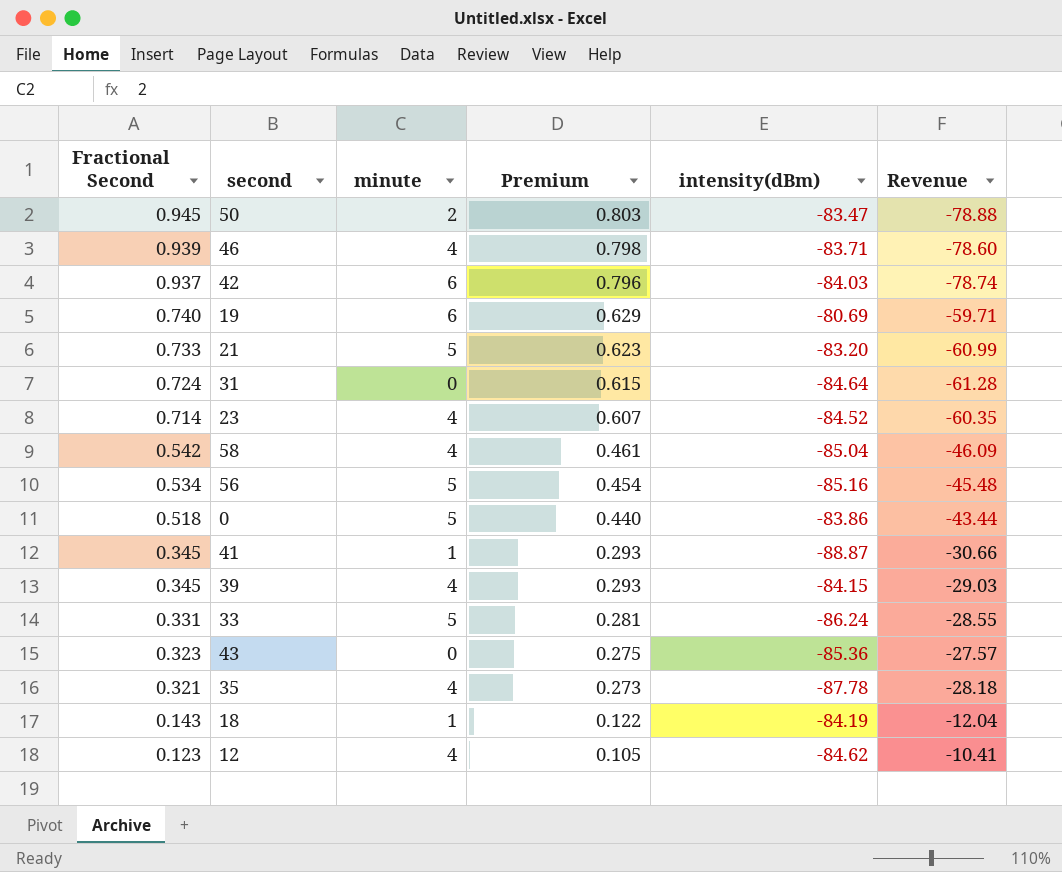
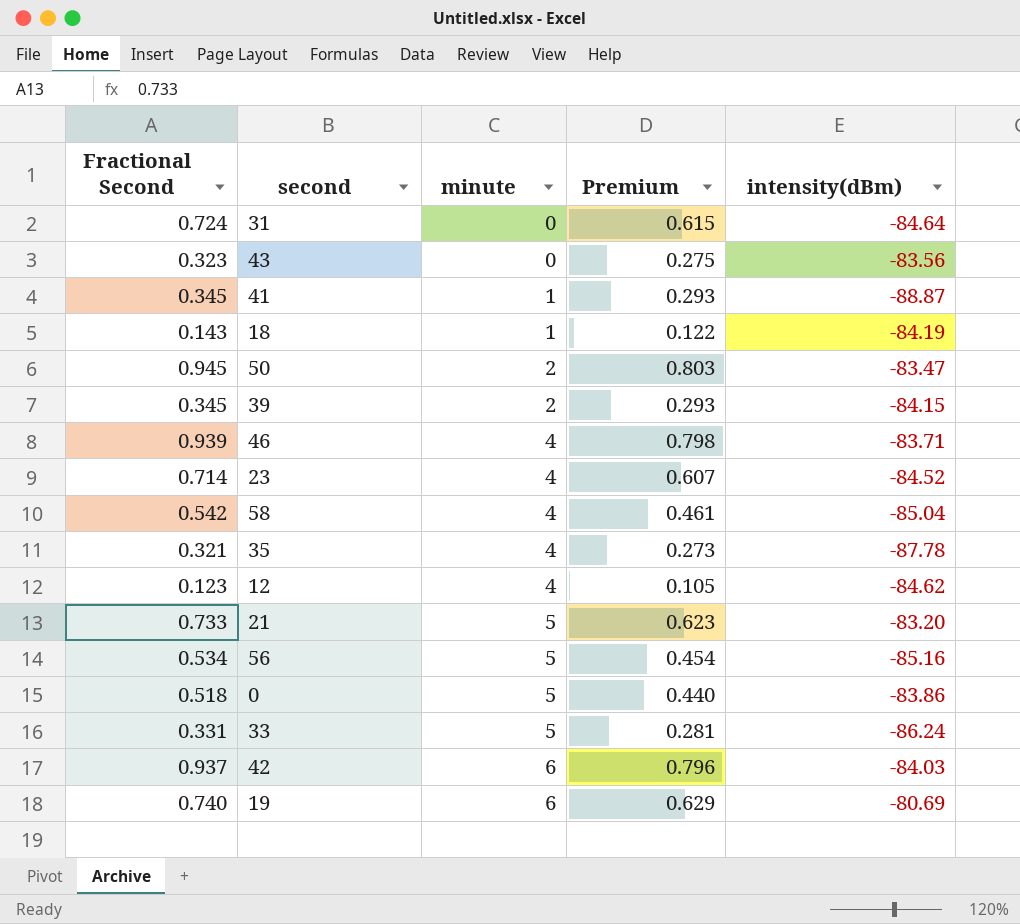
row order: Fractional Second descending -> minute ascending
column Revenue | formula: [Fractional Second] * [intensity(dBm)] -> none
43 | intensity(dBm): -85.36 -> -83.56
39 | minute: 4 -> 2

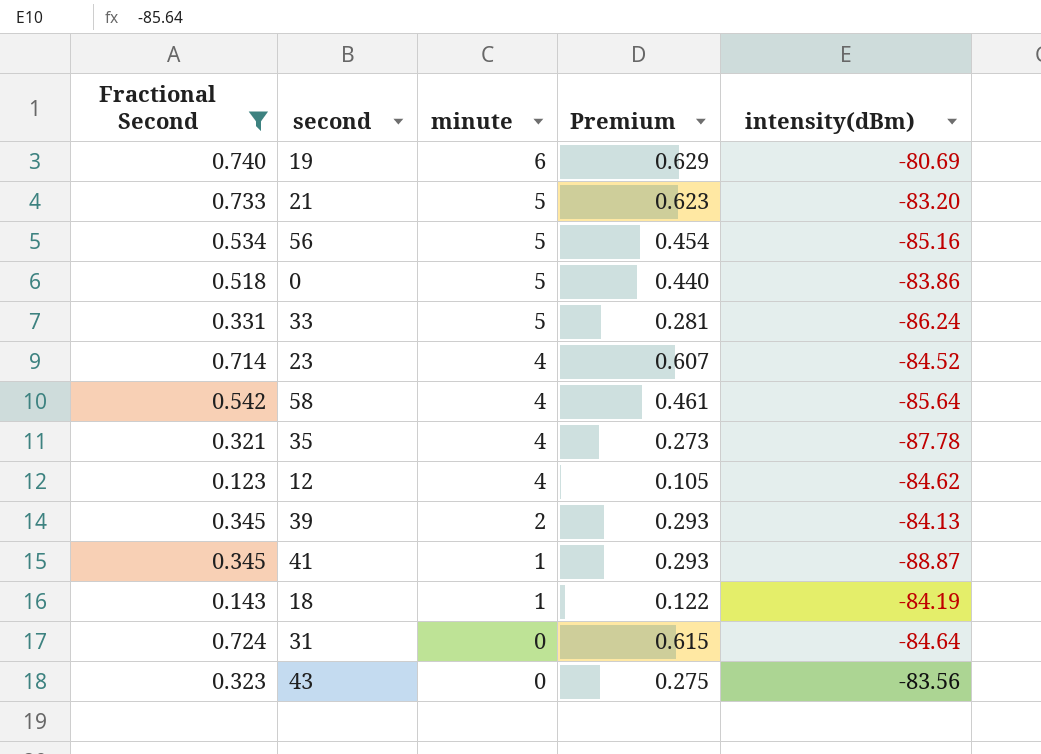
filter: none -> Fractional Second <= 0.740
row order: minute ascending -> minute descending
58 | intensity(dBm): -85.04 -> -85.64
39 | intensity(dBm): -84.15 -> -84.13

